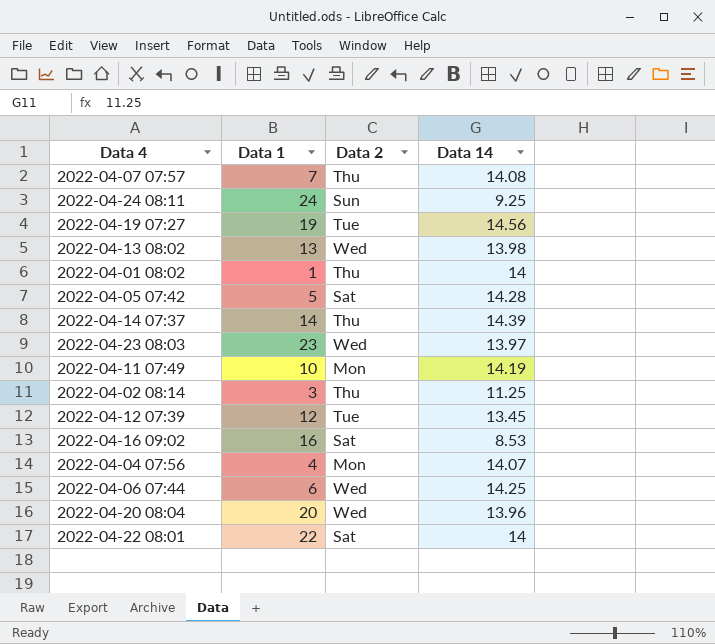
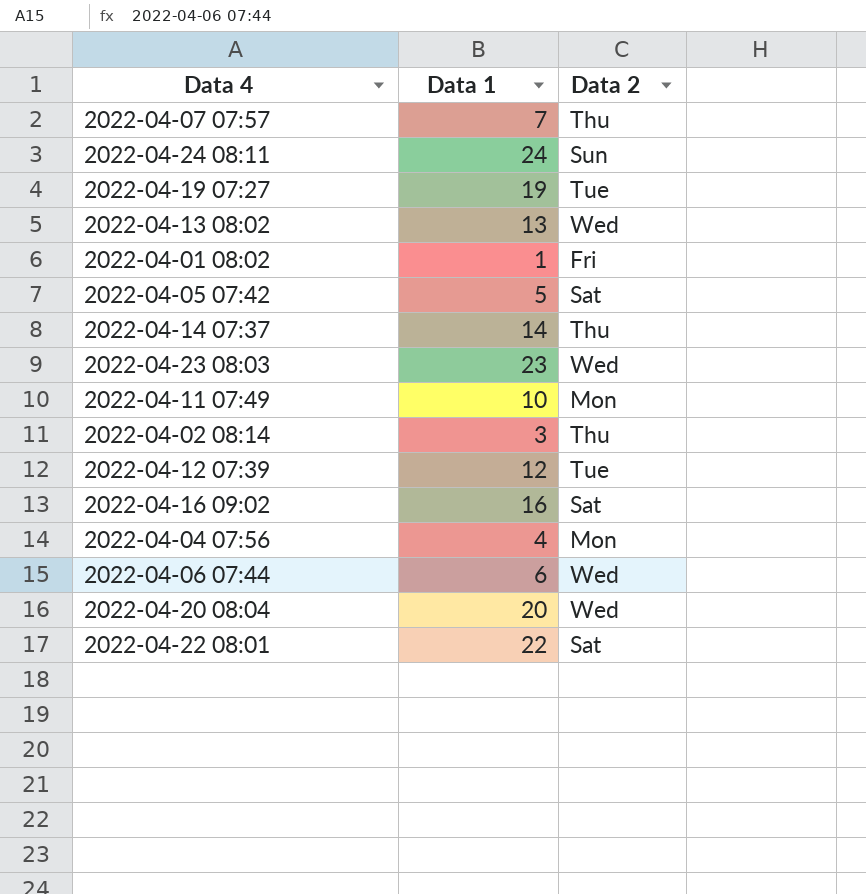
column Data 14 | position: 4 -> none
2022-04-01 08:02 | Data 2: Thu -> Fri

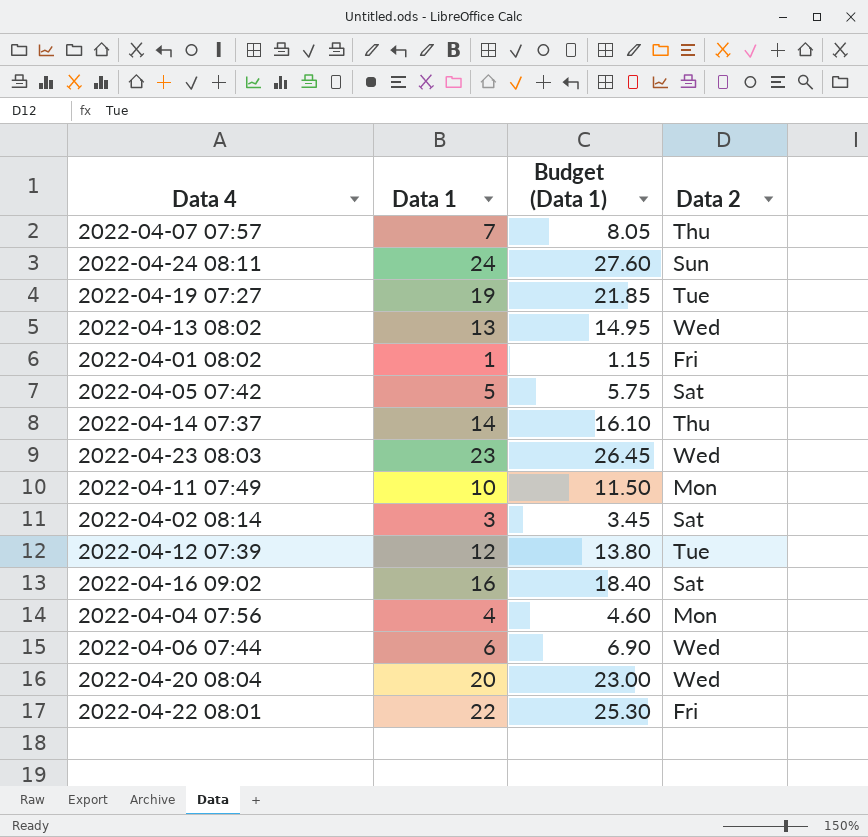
column Budget (Data 1) | formula: none -> [Data 1] * 1.15
2022-04-02 08:14 | Data 2: Thu -> Sat
2022-04-22 08:01 | Data 2: Sat -> Fri

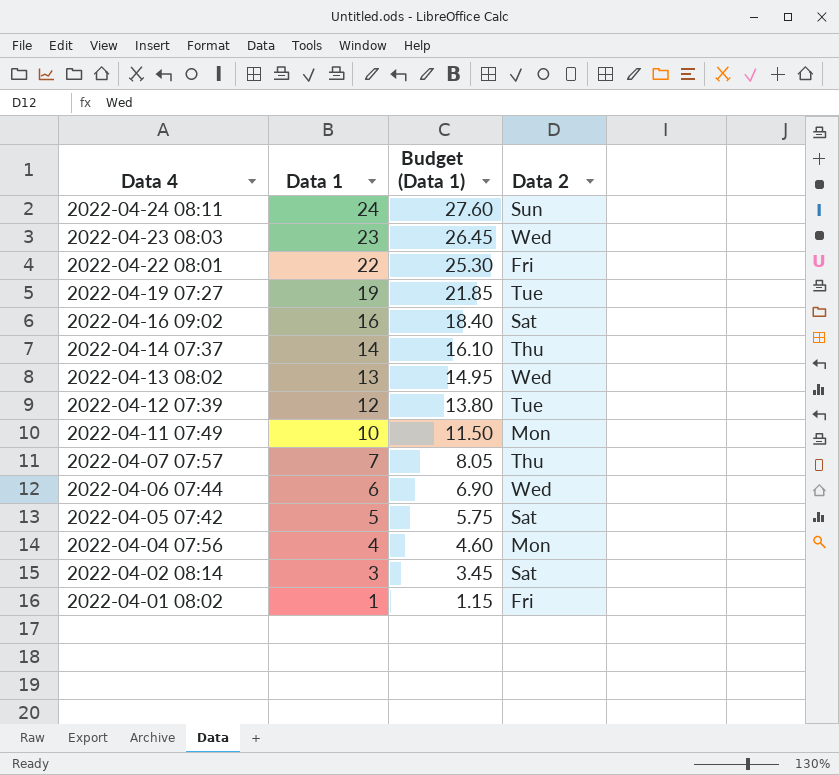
row order: none -> Data 4 descending
row 2022-04-20 08:04: 20 | 23.00 | Wed -> none

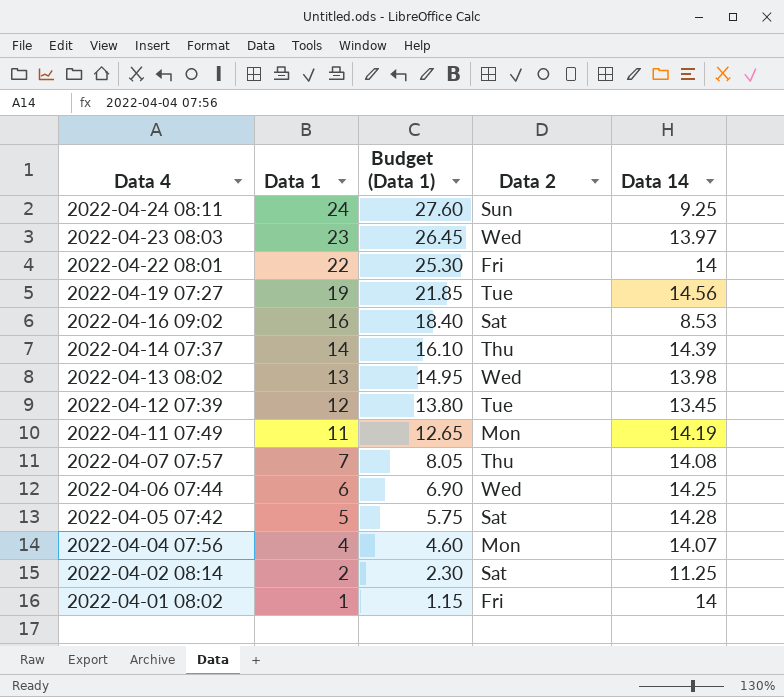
column Data 14 | position: none -> 5
2022-04-11 07:49 | Data 1: 10 -> 11
2022-04-11 07:49 | Budget (Data 1): 11.50 -> 12.65
2022-04-02 08:14 | Data 1: 3 -> 2
2022-04-02 08:14 | Budget (Data 1): 3.45 -> 2.30

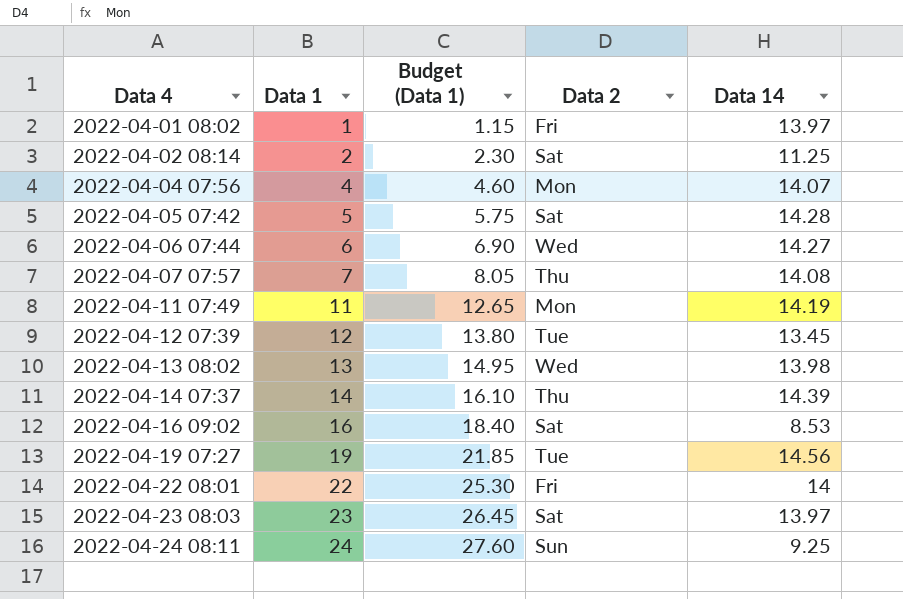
row order: Data 4 descending -> Data 4 ascending
2022-04-01 08:02 | Data 14: 14 -> 13.97
2022-04-06 07:44 | Data 14: 14.25 -> 14.27
2022-04-23 08:03 | Data 2: Wed -> Sat

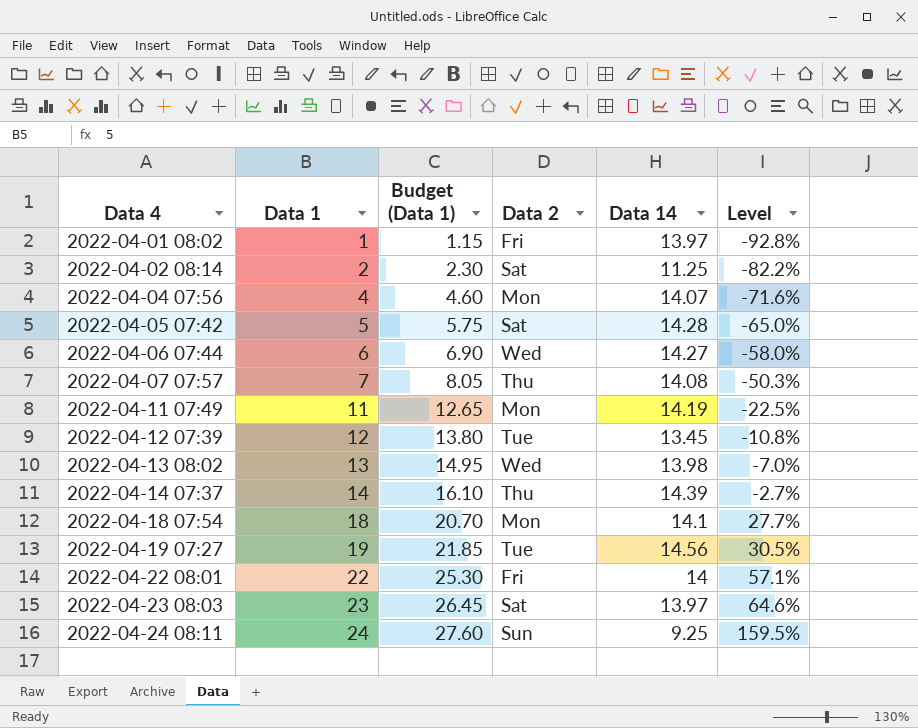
column Level | formula: none -> ([Data 1] - [Data 14]) / [Data 14]
row 2022-04-16 09:02: 16 | 18.40 | Sat | 8.53 -> none
row 2022-04-18 07:54: none -> 18 | 20.70 | Mon | 14.1 | 27.7%

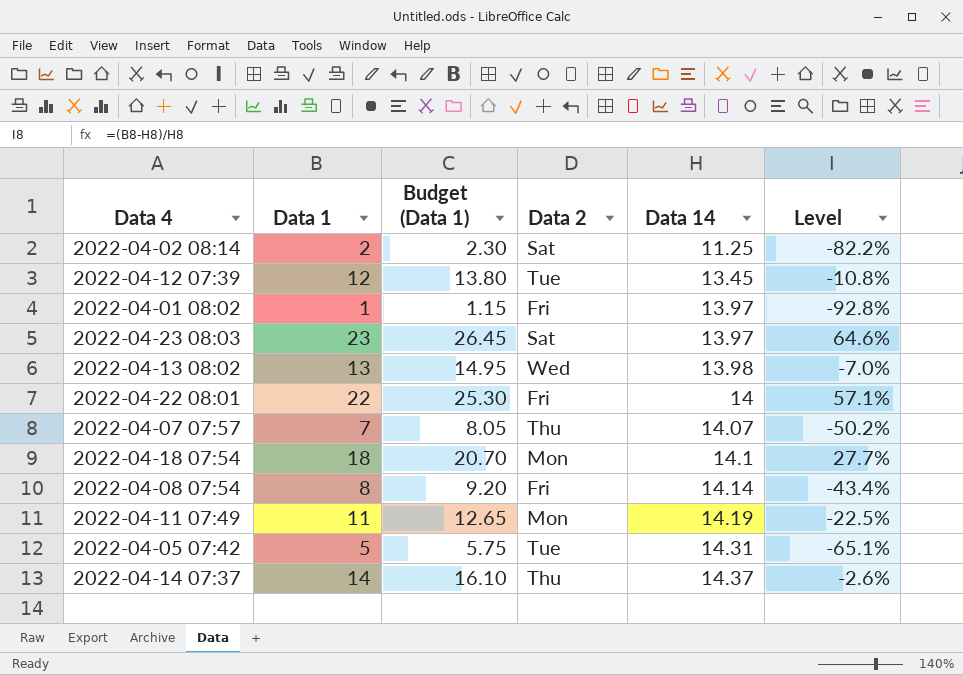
row order: Data 4 ascending -> Data 14 ascending
row 2022-04-04 07:56: 4 | 4.60 | Mon | 14.07 | -71.6% -> none
row 2022-04-06 07:44: 6 | 6.90 | Wed | 14.27 | -58.0% -> none
row 2022-04-19 07:27: 19 | 21.85 | Tue | 14.56 | 30.5% -> none
row 2022-04-24 08:11: 24 | 27.60 | Sun | 9.25 | 159.5% -> none
2022-04-07 07:57 | Data 14: 14.08 -> 14.07
2022-04-07 07:57 | Level: -50.3% -> -50.2%
row 2022-04-08 07:54: none -> 8 | 9.20 | Fri | 14.14 | -43.4%
2022-04-05 07:42 | Data 2: Sat -> Tue
2022-04-05 07:42 | Data 14: 14.28 -> 14.31
2022-04-05 07:42 | Level: -65.0% -> -65.1%
2022-04-14 07:37 | Data 14: 14.39 -> 14.37
2022-04-14 07:37 | Level: -2.7% -> -2.6%

